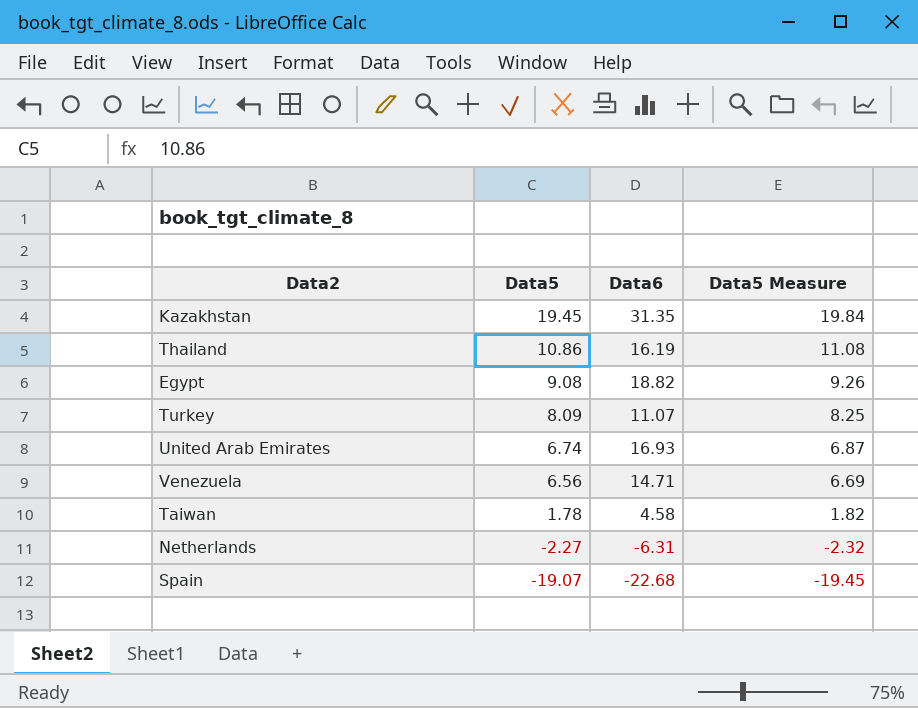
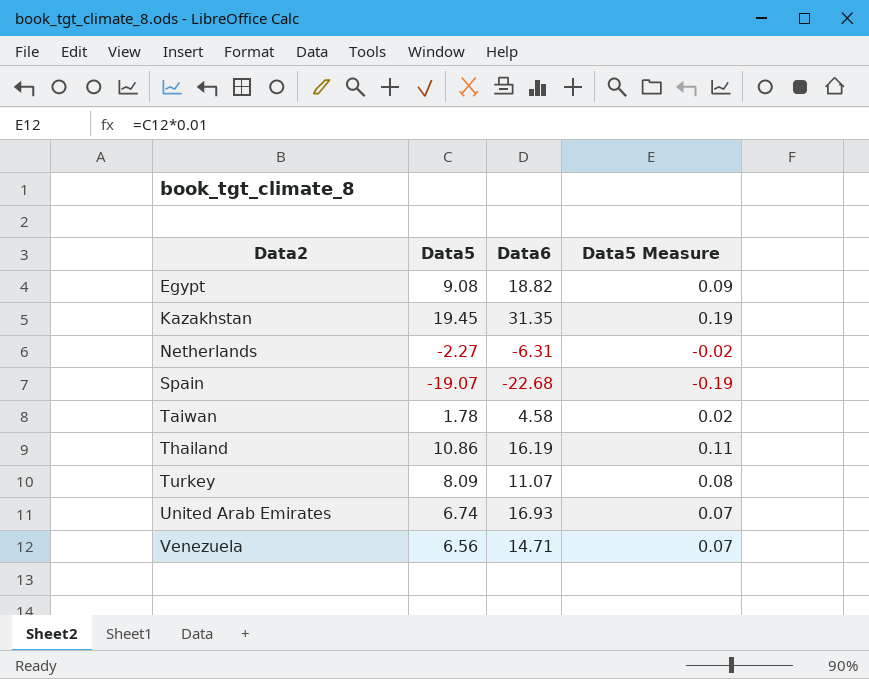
row order: Data5 descending -> Data2 ascending
column Data5 Measure | formula: [Data5] * 1.02 -> [Data5] * 0.01

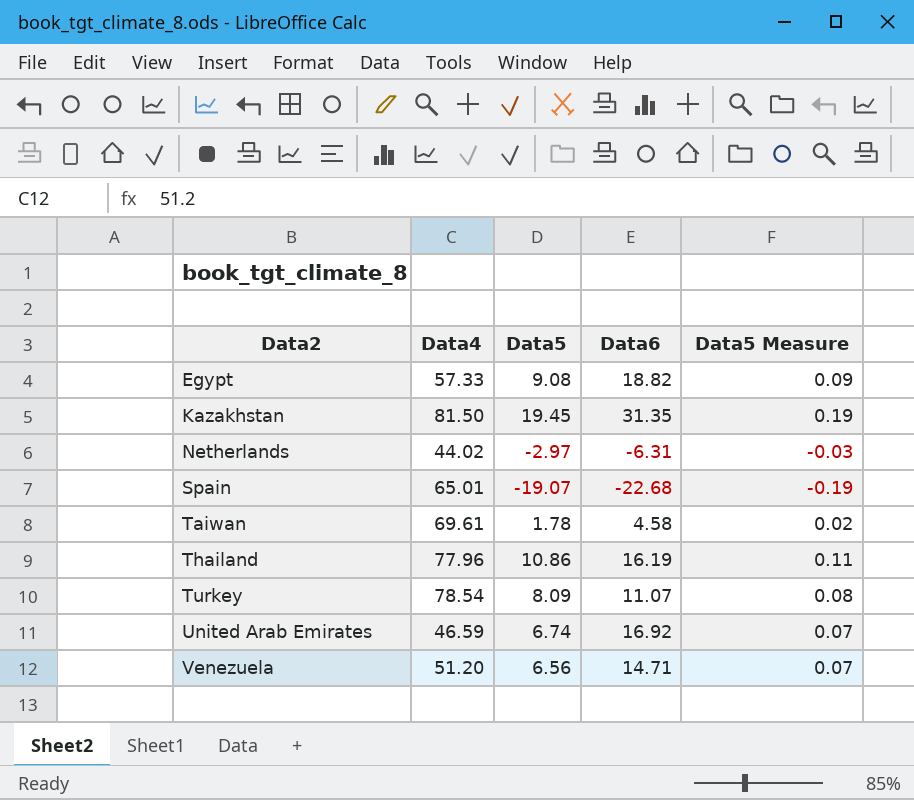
column Data4 | position: none -> 2
Netherlands | Data5: -2.27 -> -2.97
Netherlands | Data5 Measure: -0.02 -> -0.03
United Arab Emirates | Data6: 16.93 -> 16.92

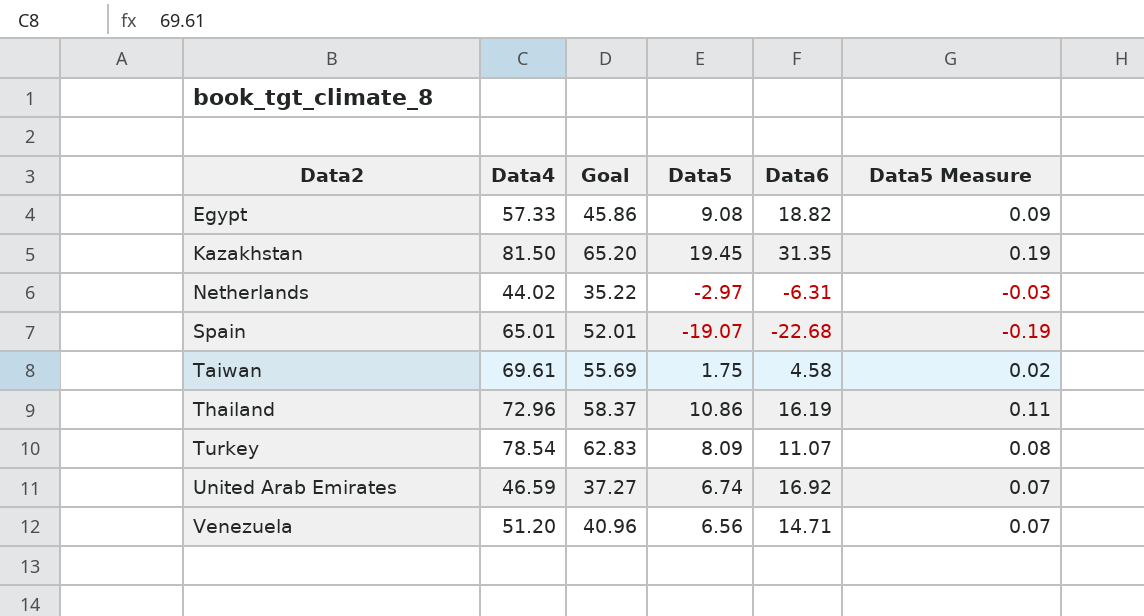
column Goal | formula: none -> [Data4] * 0.8
Taiwan | Data5: 1.78 -> 1.75
Thailand | Data4: 77.96 -> 72.96

